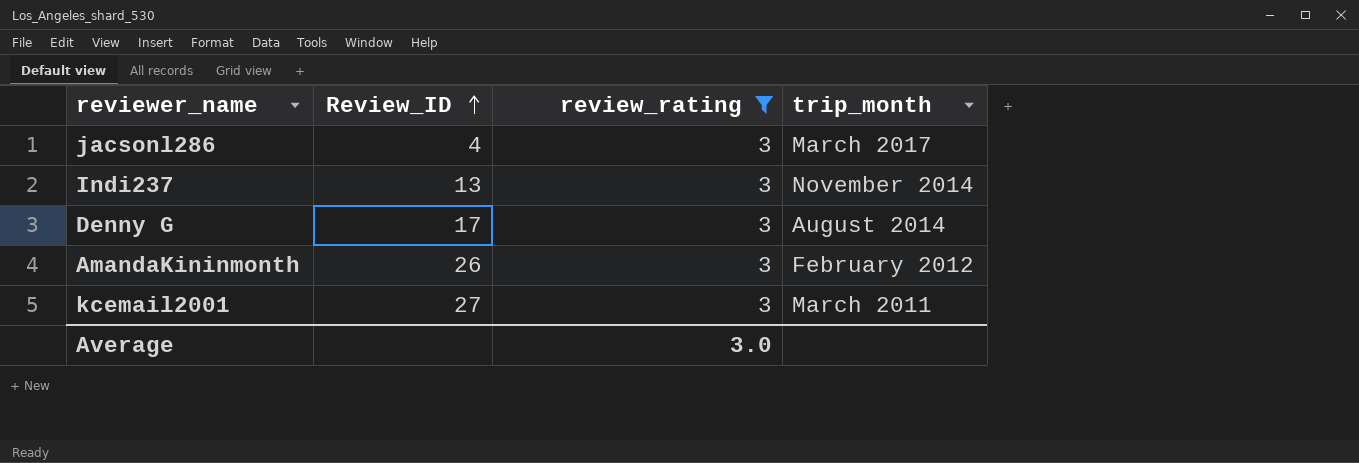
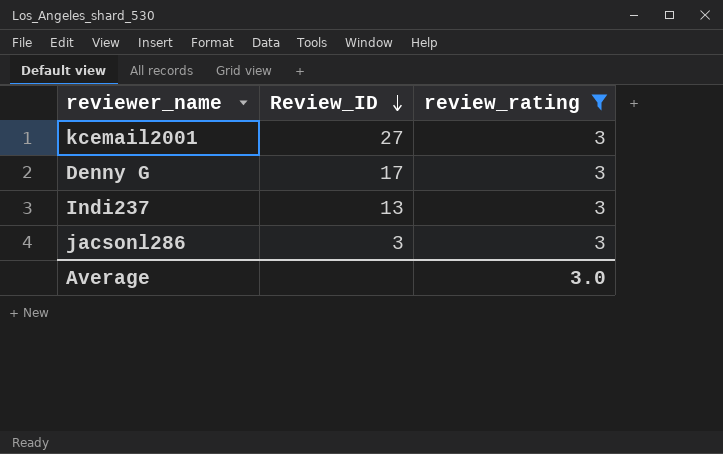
row order: Review_ID ascending -> Review_ID descending
column trip_month | position: 4 -> none
row AmandaKininmonth: 26 | 3 | February 2012 -> none
jacsonl286 | Review_ID: 4 -> 3

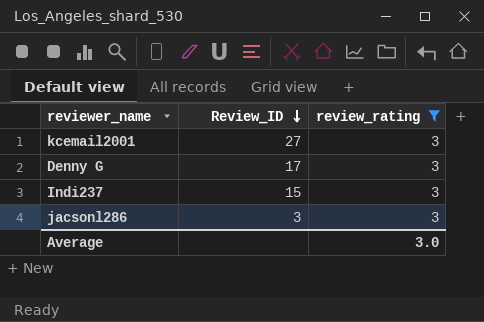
Indi237 | Review_ID: 13 -> 15

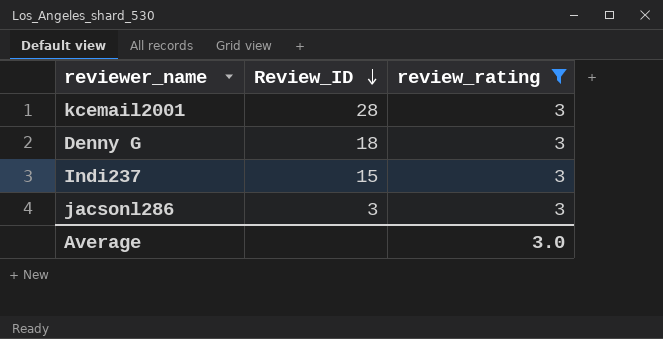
kcemail2001 | Review_ID: 27 -> 28
Denny G | Review_ID: 17 -> 18

